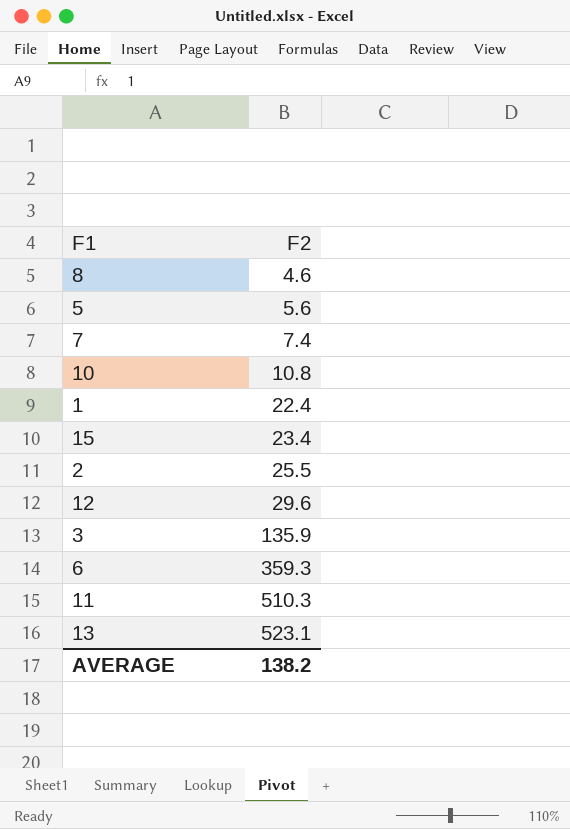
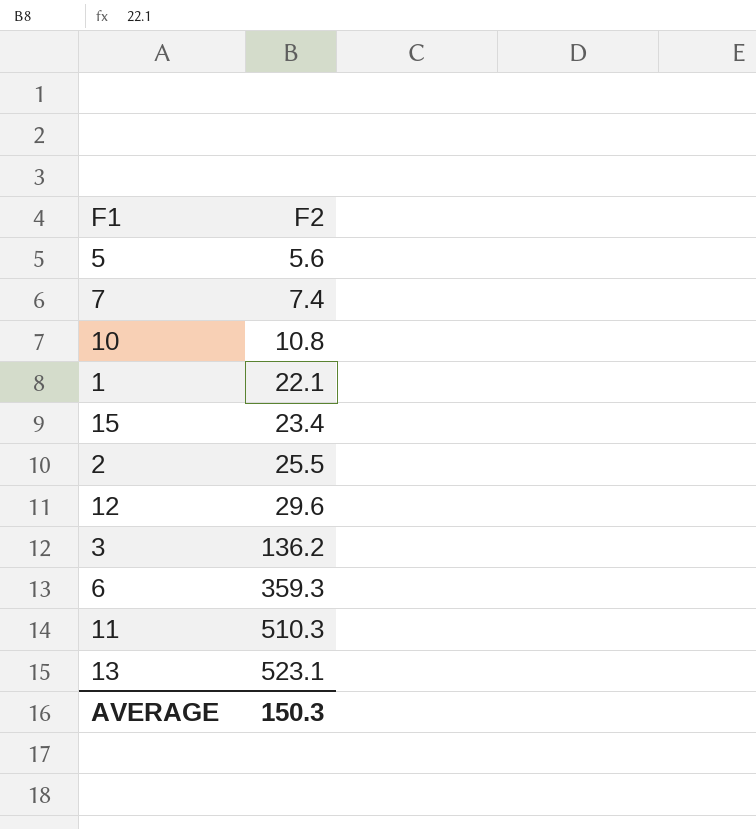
row 8: 4.6 -> none
1 | F2: 22.4 -> 22.1
3 | F2: 135.9 -> 136.2
AVERAGE | F2: 138.2 -> 150.3

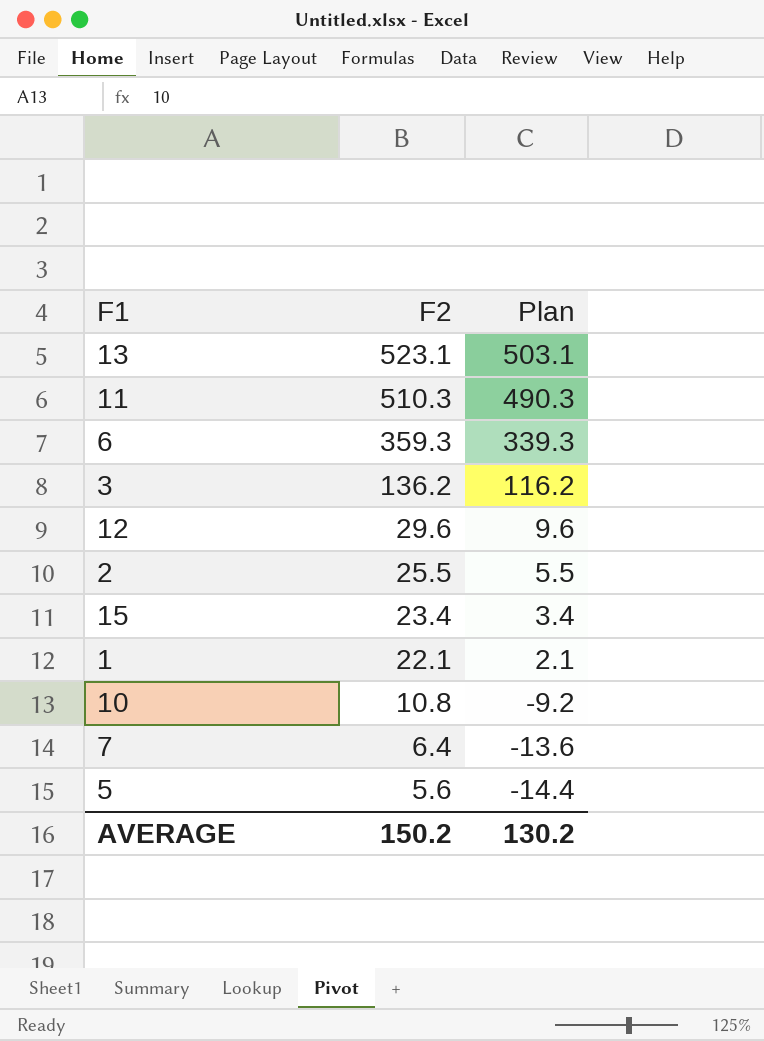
row order: F2 ascending -> F2 descending
column Plan | formula: none -> [F2] - 20
7 | F2: 7.4 -> 6.4
AVERAGE | F2: 150.3 -> 150.2

